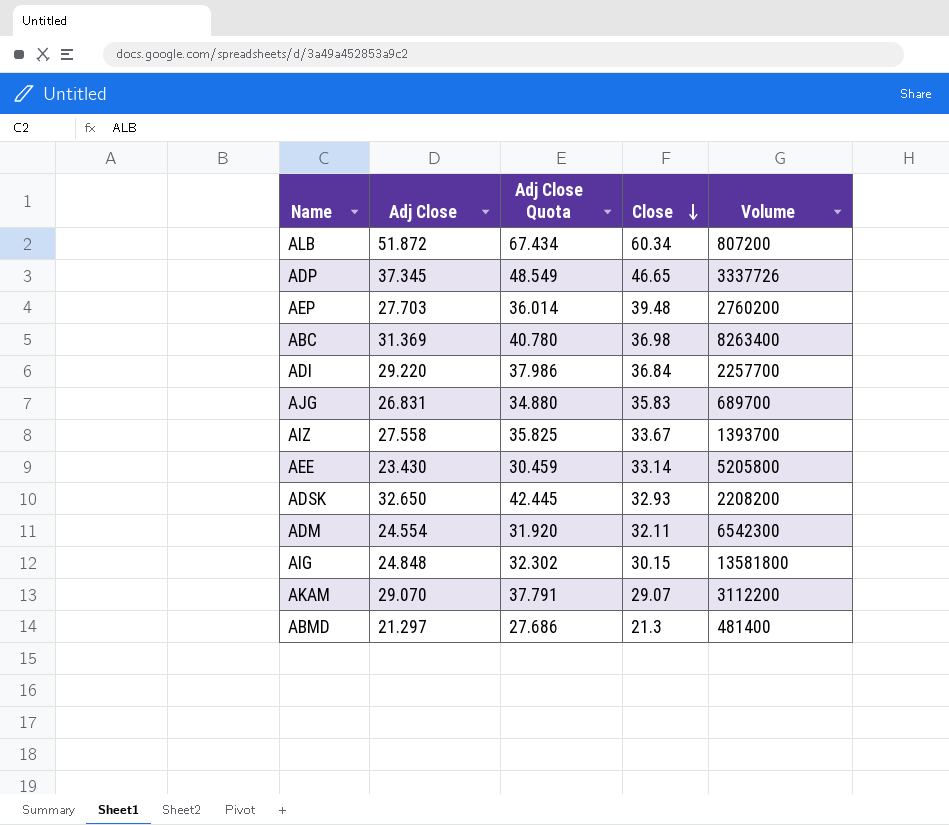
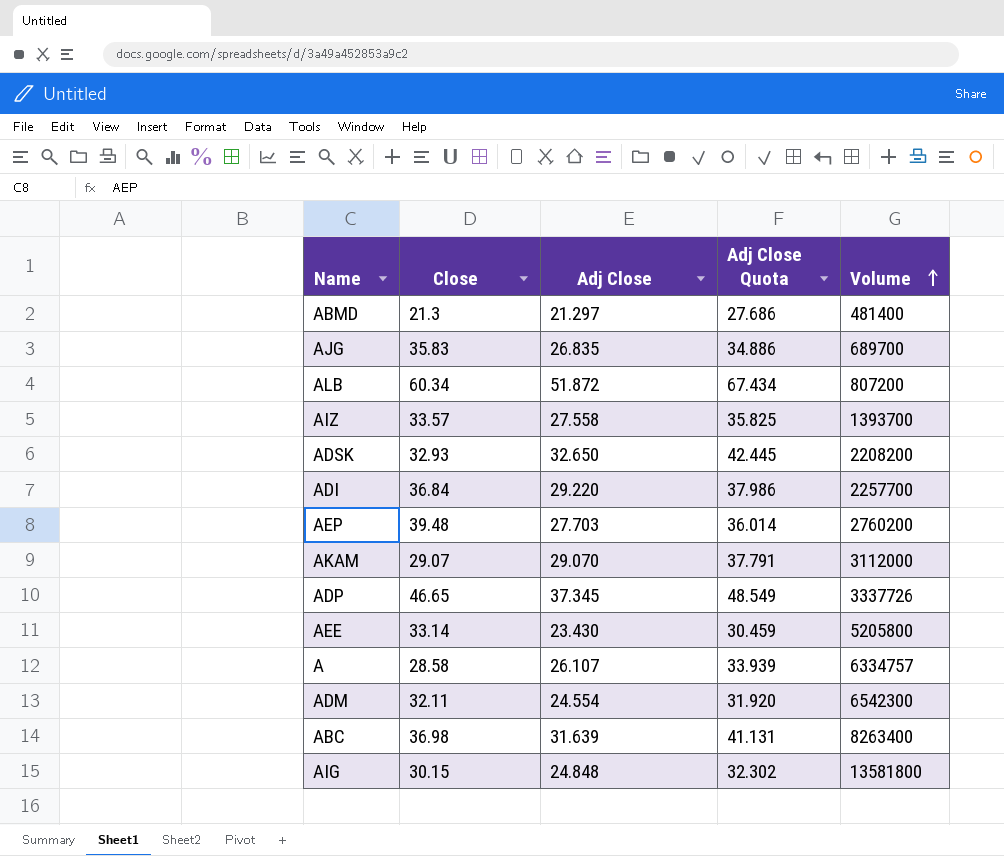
row order: Close descending -> Volume ascending
column Close | position: 4 -> 2
AJG | Adj Close: 26.831 -> 26.835
AJG | Adj Close Quota: 34.880 -> 34.886
AIZ | Close: 33.67 -> 33.57
AKAM | Volume: 3112200 -> 3112000
row A: none -> 28.58 | 26.107 | 33.939 | 6334757
ABC | Adj Close: 31.369 -> 31.639
ABC | Adj Close Quota: 40.780 -> 41.131

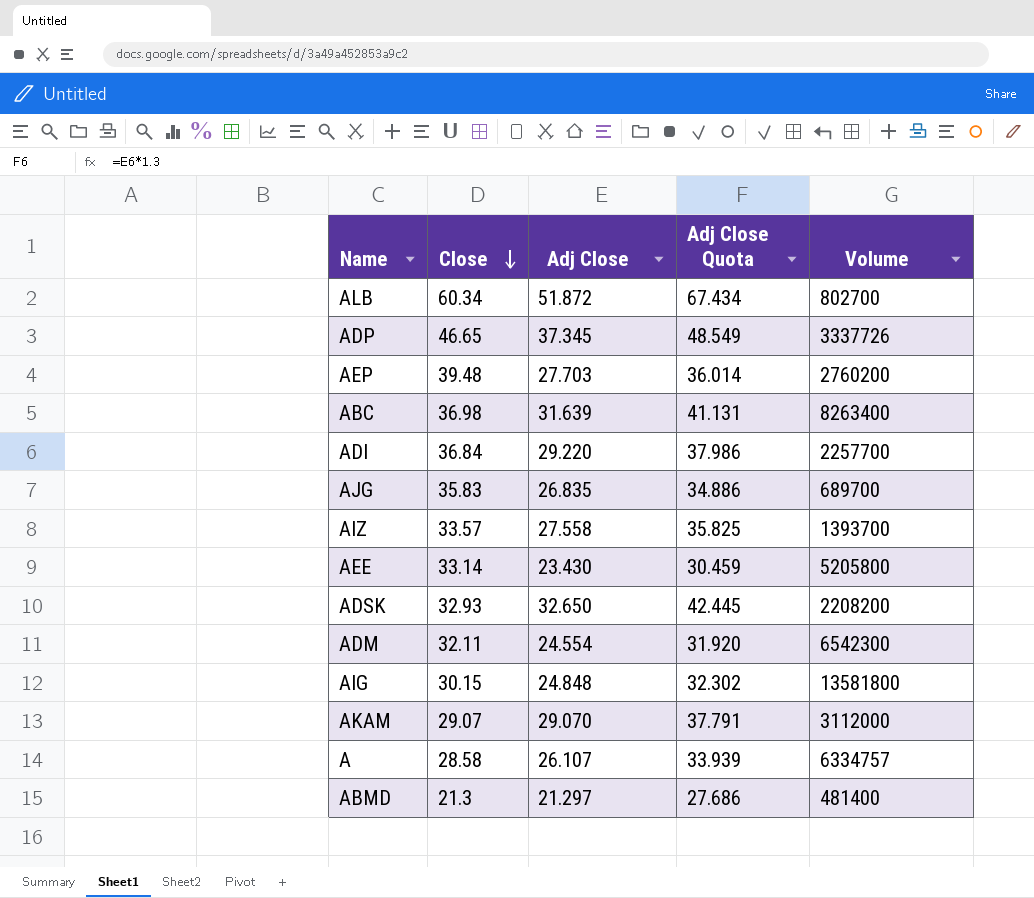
row order: Volume ascending -> Close descending
ALB | Volume: 807200 -> 802700

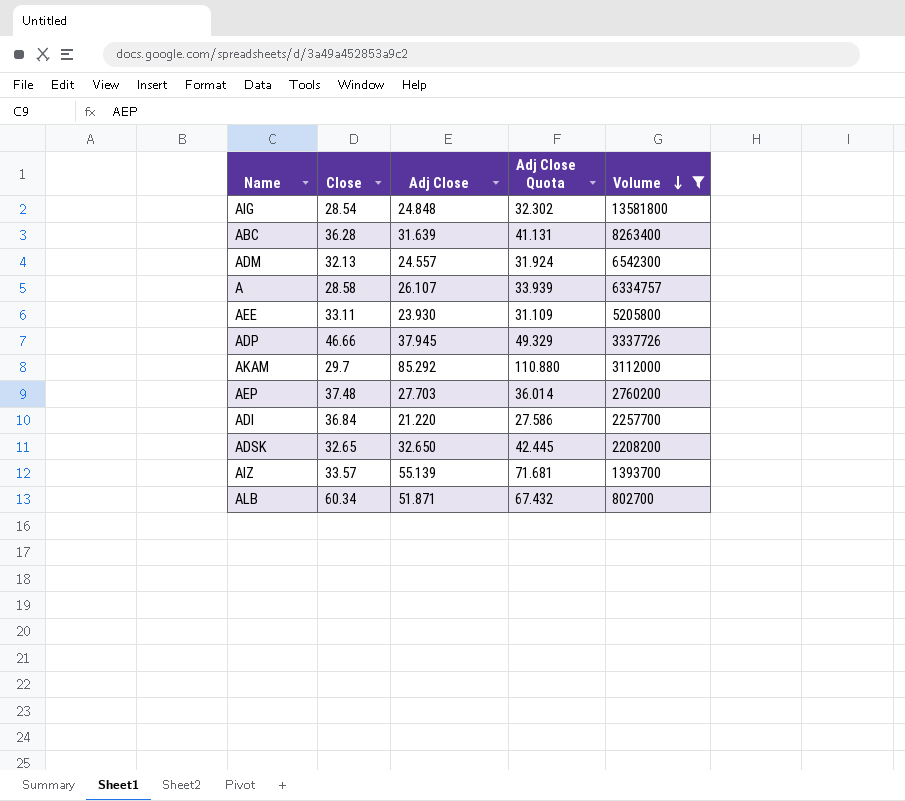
filter: none -> Volume >= 802700
row order: Close descending -> Volume descending
AIG | Close: 30.15 -> 28.54
ABC | Close: 36.98 -> 36.28
ADM | Close: 32.11 -> 32.13
ADM | Adj Close: 24.554 -> 24.557
ADM | Adj Close Quota: 31.920 -> 31.924
AEE | Close: 33.14 -> 33.11
AEE | Adj Close: 23.430 -> 23.930
AEE | Adj Close Quota: 30.459 -> 31.109
ADP | Close: 46.65 -> 46.66
ADP | Adj Close: 37.345 -> 37.945
ADP | Adj Close Quota: 48.549 -> 49.329
AKAM | Close: 29.07 -> 29.7
AKAM | Adj Close: 29.070 -> 85.292
AKAM | Adj Close Quota: 37.791 -> 110.880
AEP | Close: 39.48 -> 37.48
ADI | Adj Close: 29.220 -> 21.220
ADI | Adj Close Quota: 37.986 -> 27.586
ADSK | Close: 32.93 -> 32.65
AIZ | Adj Close: 27.558 -> 55.139
AIZ | Adj Close Quota: 35.825 -> 71.681
ALB | Adj Close: 51.872 -> 51.871
ALB | Adj Close Quota: 67.434 -> 67.432

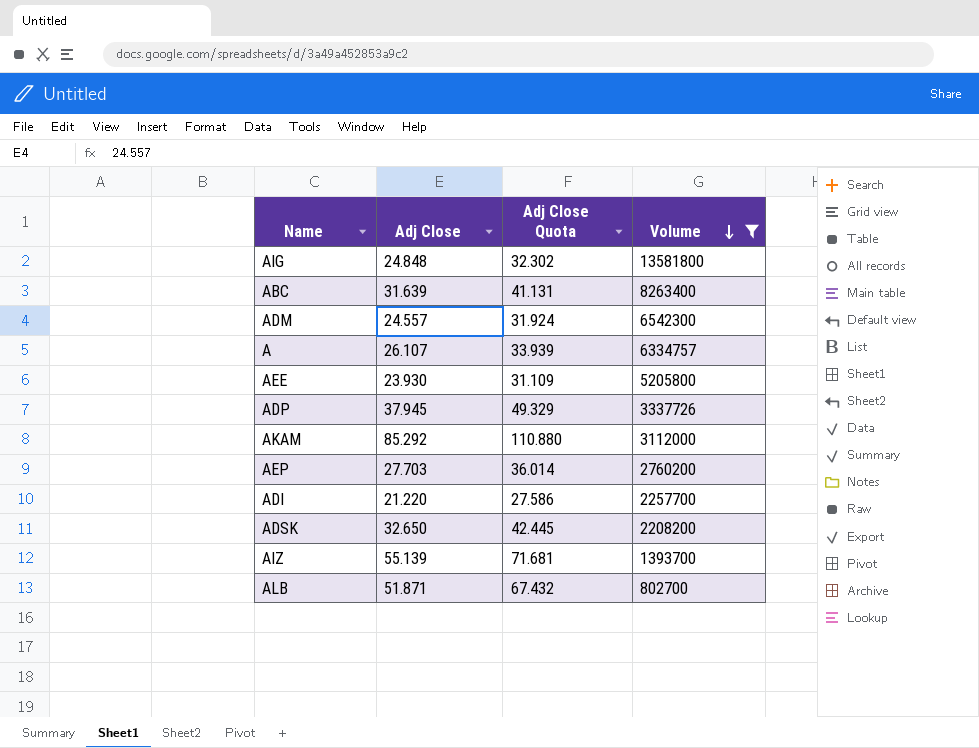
column Close | position: 2 -> none

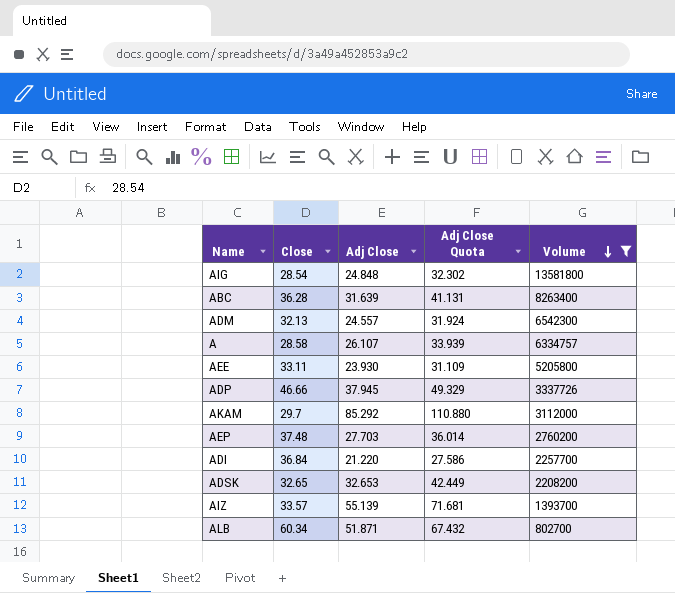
column Close | position: none -> 2
ADSK | Adj Close: 32.650 -> 32.653
ADSK | Adj Close Quota: 42.445 -> 42.449

